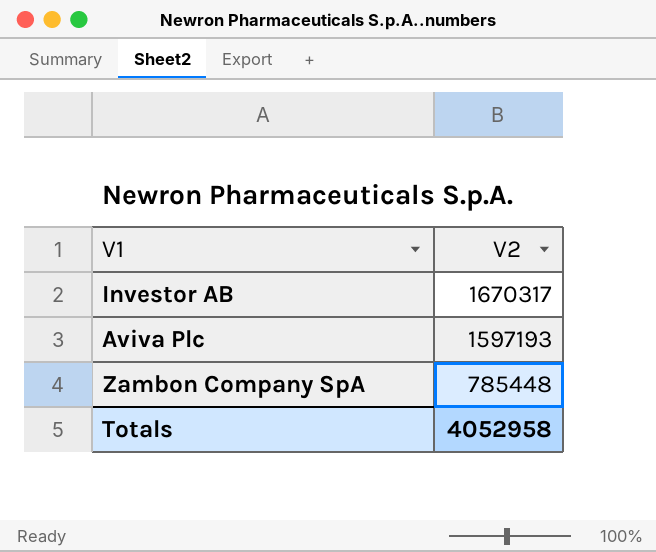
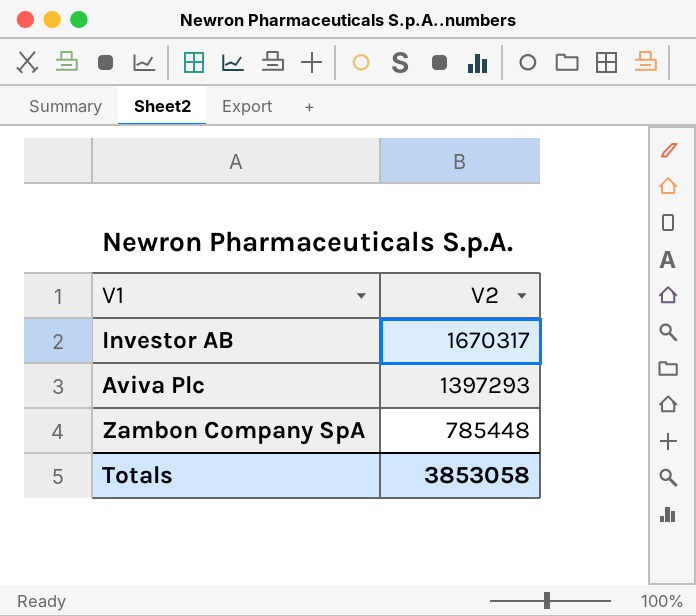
Aviva Plc | V2: 1597193 -> 1397293
Totals | V2: 4052958 -> 3853058

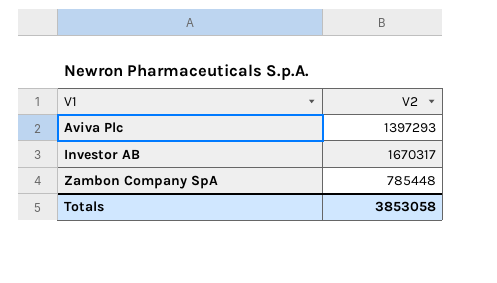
row order: V2 descending -> V1 ascending

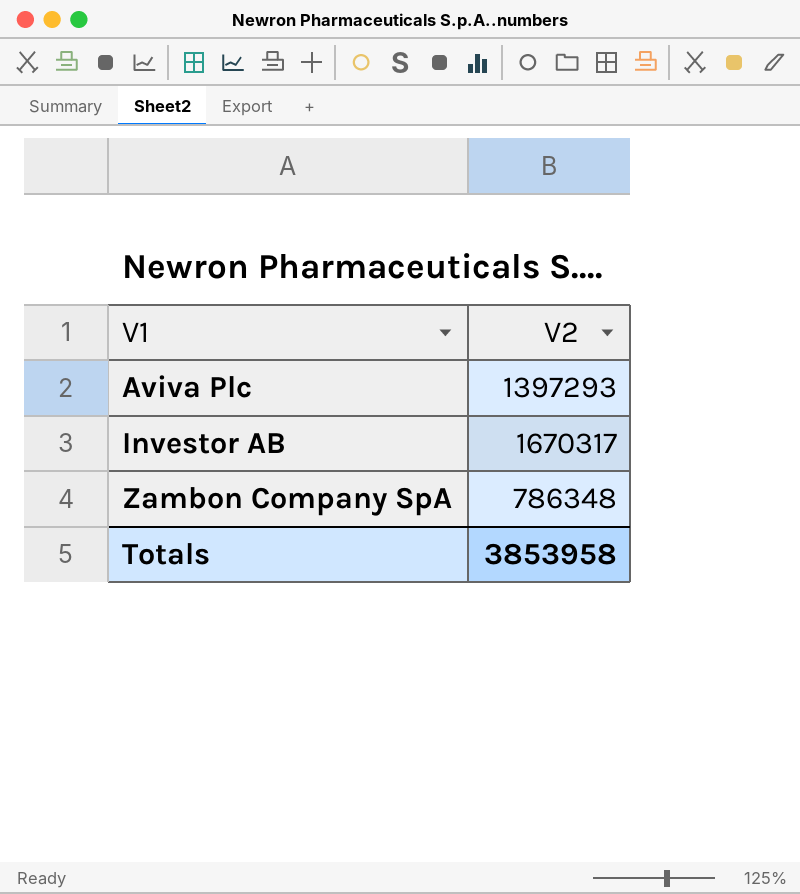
Zambon Company SpA | V2: 785448 -> 786348
Totals | V2: 3853058 -> 3853958

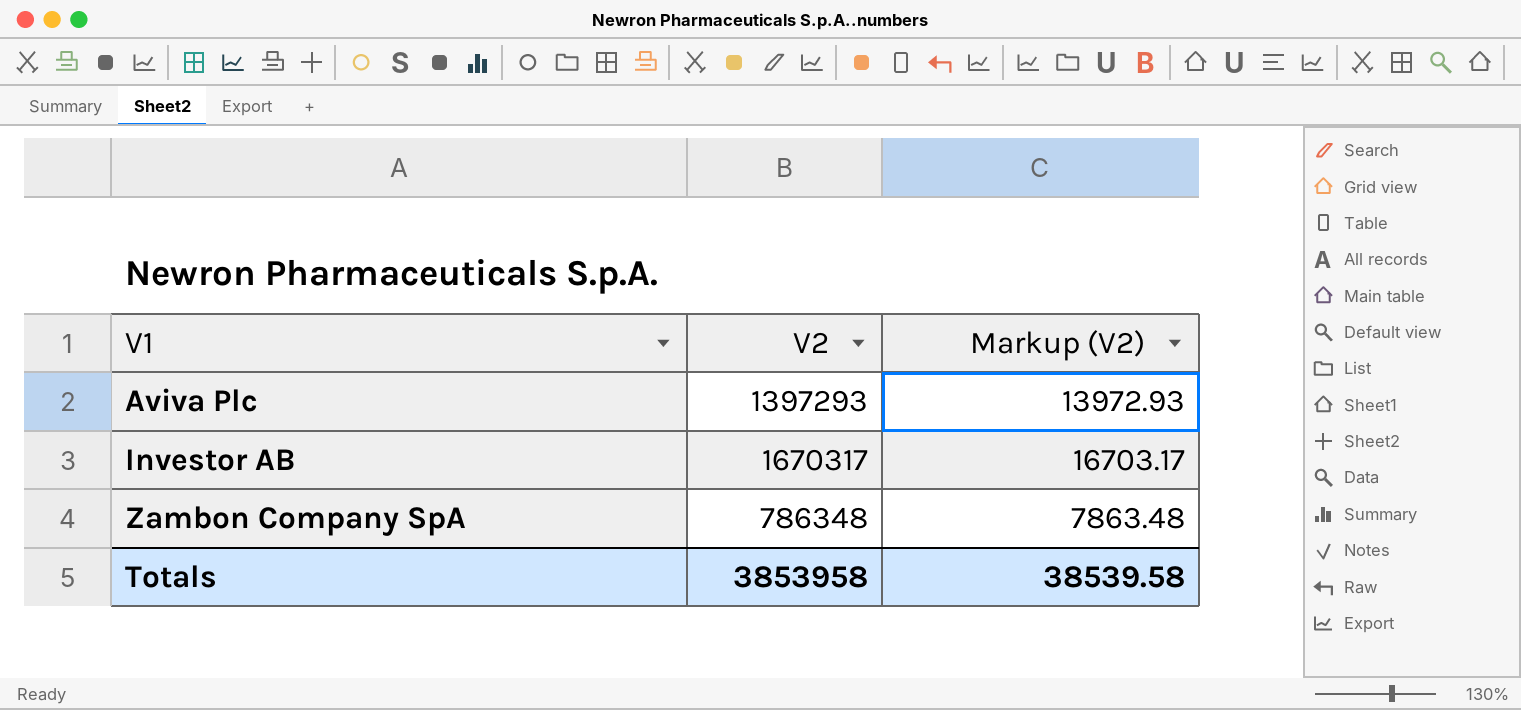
column Markup (V2) | formula: none -> [V2] * 0.01

